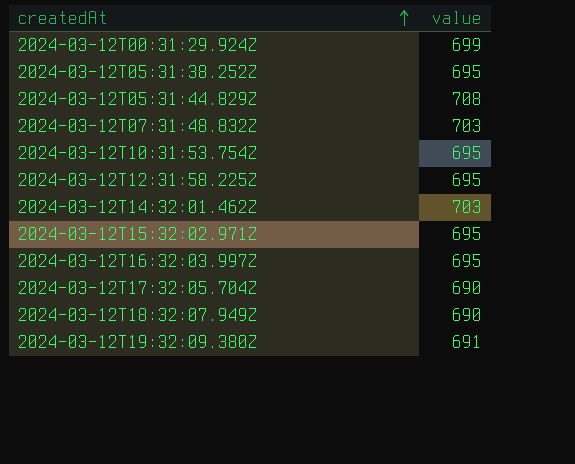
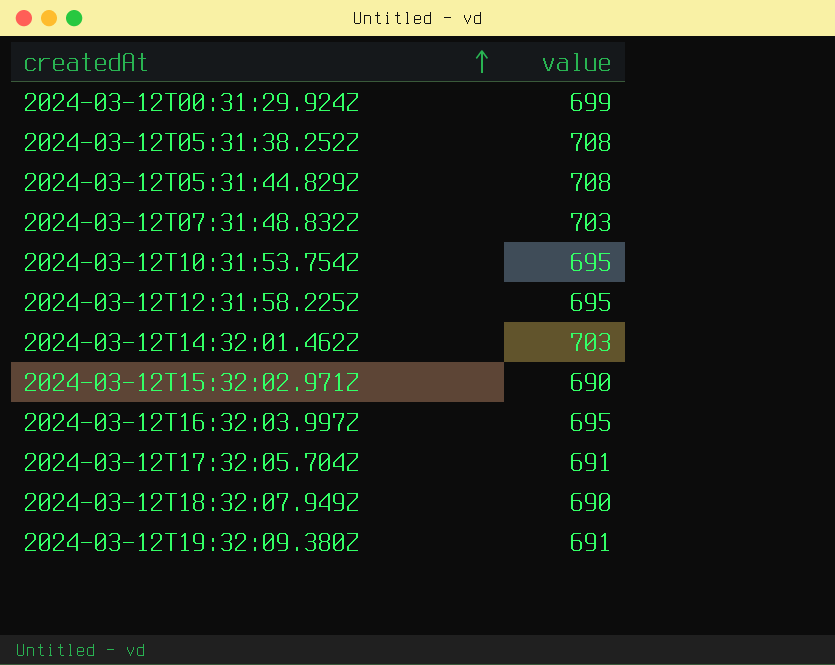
2024-03-12T05:31:38.252Z | value: 695 -> 708
2024-03-12T15:32:02.971Z | value: 695 -> 690
2024-03-12T17:32:05.704Z | value: 690 -> 691

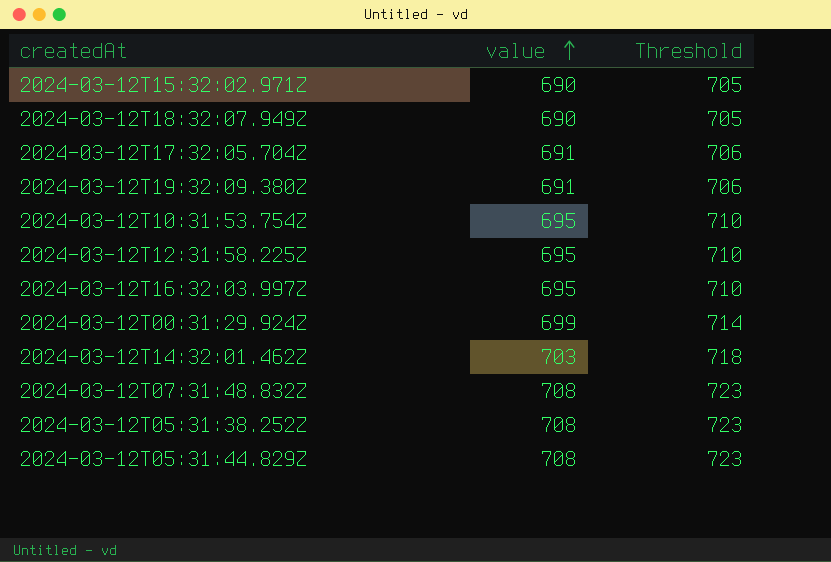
row order: createdAt ascending -> value ascending
column Threshold | formula: none -> [value] + 15
2024-03-12T07:31:48.832Z | value: 703 -> 708

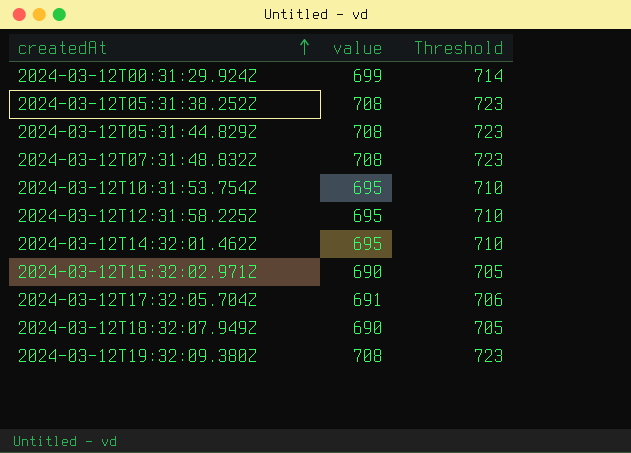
row order: value ascending -> createdAt ascending
row 2024-03-12T16:32:03.997Z: 695 | 710 -> none
2024-03-12T14:32:01.462Z | value: 703 -> 695
2024-03-12T14:32:01.462Z | Threshold: 718 -> 710
2024-03-12T19:32:09.380Z | value: 691 -> 708
2024-03-12T19:32:09.380Z | Threshold: 706 -> 723

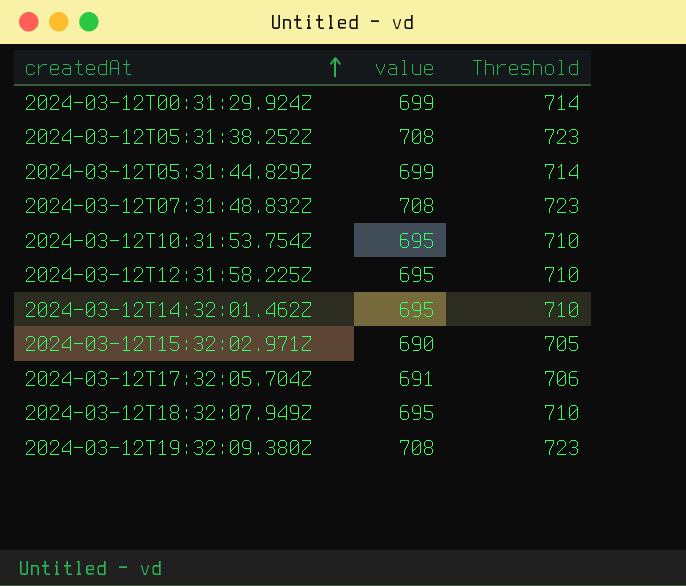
2024-03-12T05:31:44.829Z | value: 708 -> 699
2024-03-12T05:31:44.829Z | Threshold: 723 -> 714
2024-03-12T18:32:07.949Z | value: 690 -> 695
2024-03-12T18:32:07.949Z | Threshold: 705 -> 710

